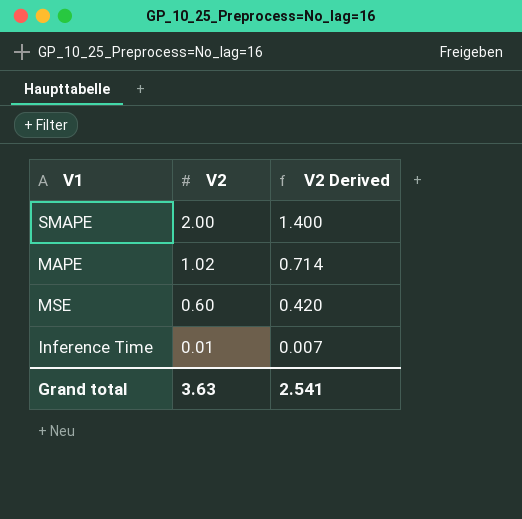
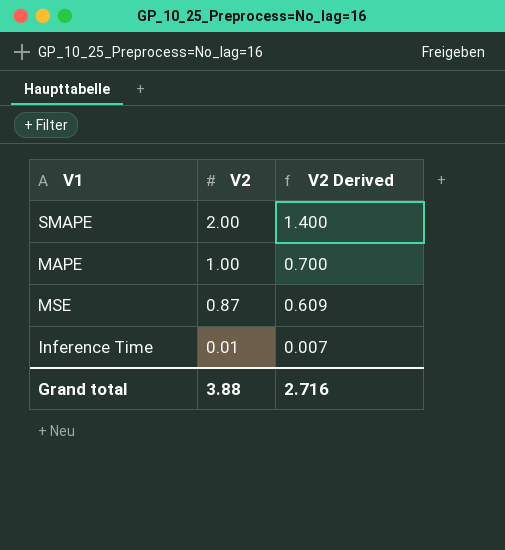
MAPE | V2: 1.02 -> 1.00
MAPE | V2 Derived: 0.714 -> 0.700
MSE | V2: 0.60 -> 0.87
MSE | V2 Derived: 0.420 -> 0.609
Grand total | V2: 3.63 -> 3.88
Grand total | V2 Derived: 2.541 -> 2.716

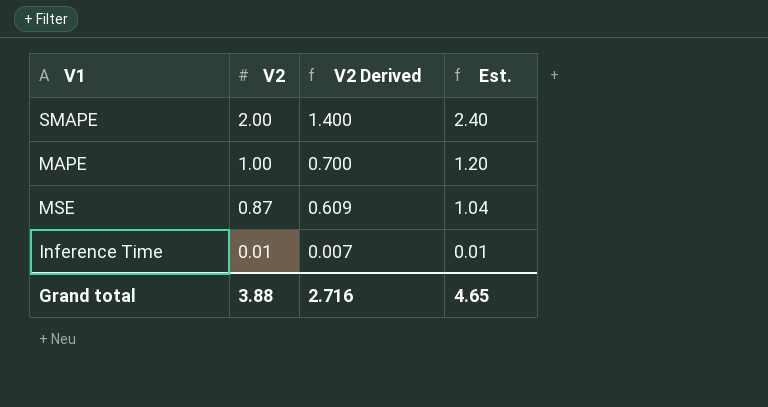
column Est. | formula: none -> [V2] * 1.2

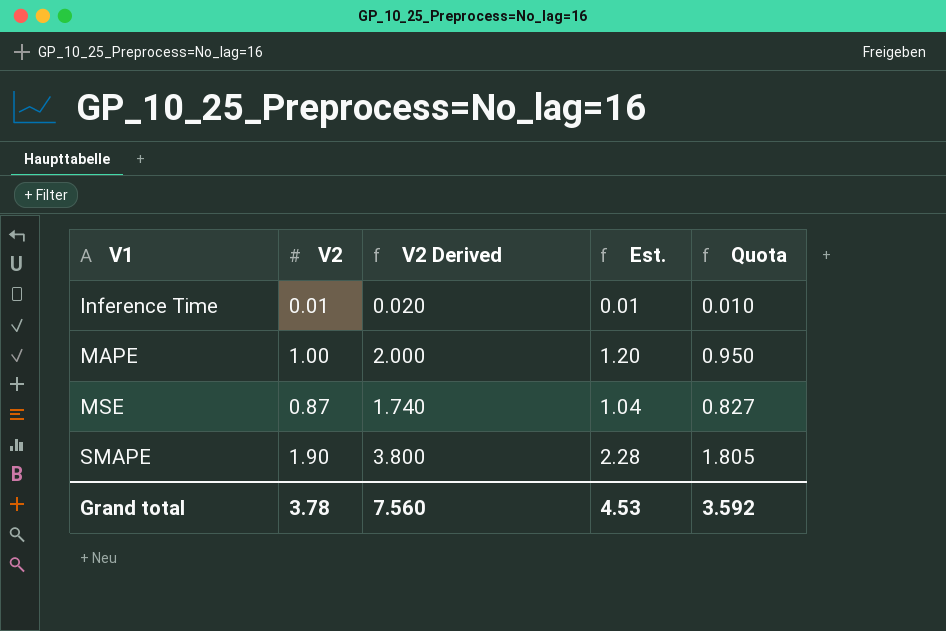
row order: V2 descending -> V1 ascending
column V2 Derived | formula: [V2] * 0.7 -> [V2] * 2
column Quota | formula: none -> [V2] * 0.95
SMAPE | V2: 2.00 -> 1.90
SMAPE | Est.: 2.40 -> 2.28
Grand total | V2: 3.88 -> 3.78
Grand total | V2 Derived: 2.716 -> 7.560
Grand total | Est.: 4.65 -> 4.53

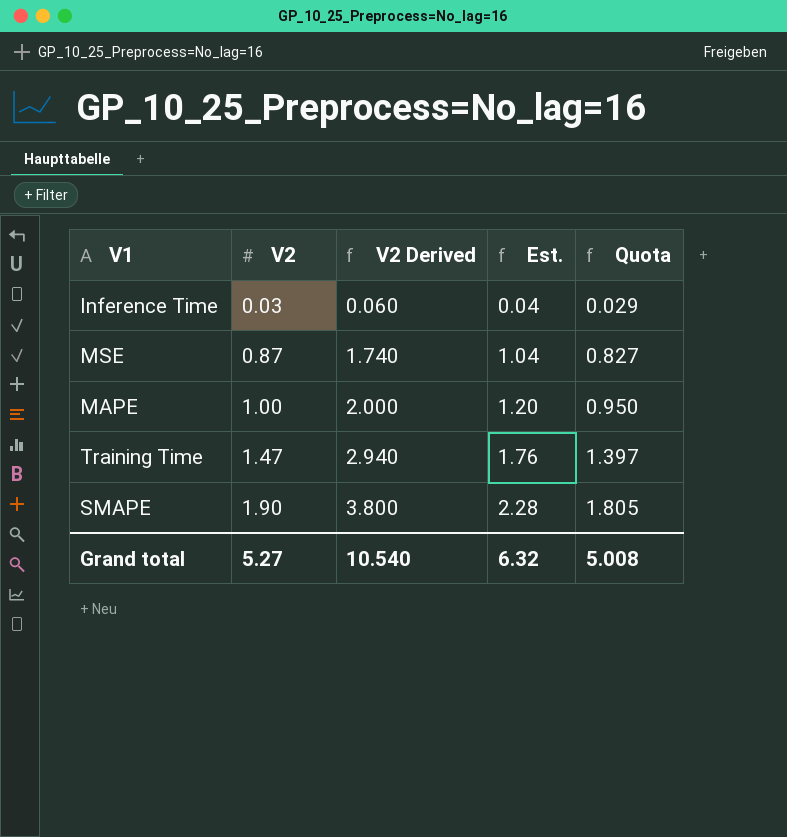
row order: V1 ascending -> V2 ascending
Inference Time | V2: 0.01 -> 0.03
Inference Time | V2 Derived: 0.020 -> 0.060
Inference Time | Est.: 0.01 -> 0.04
Inference Time | Quota: 0.010 -> 0.029
row Training Time: none -> 1.47 | 2.940 | 1.76 | 1.397
Grand total | V2: 3.78 -> 5.27
Grand total | V2 Derived: 7.560 -> 10.540
Grand total | Est.: 4.53 -> 6.32
Grand total | Quota: 3.592 -> 5.008

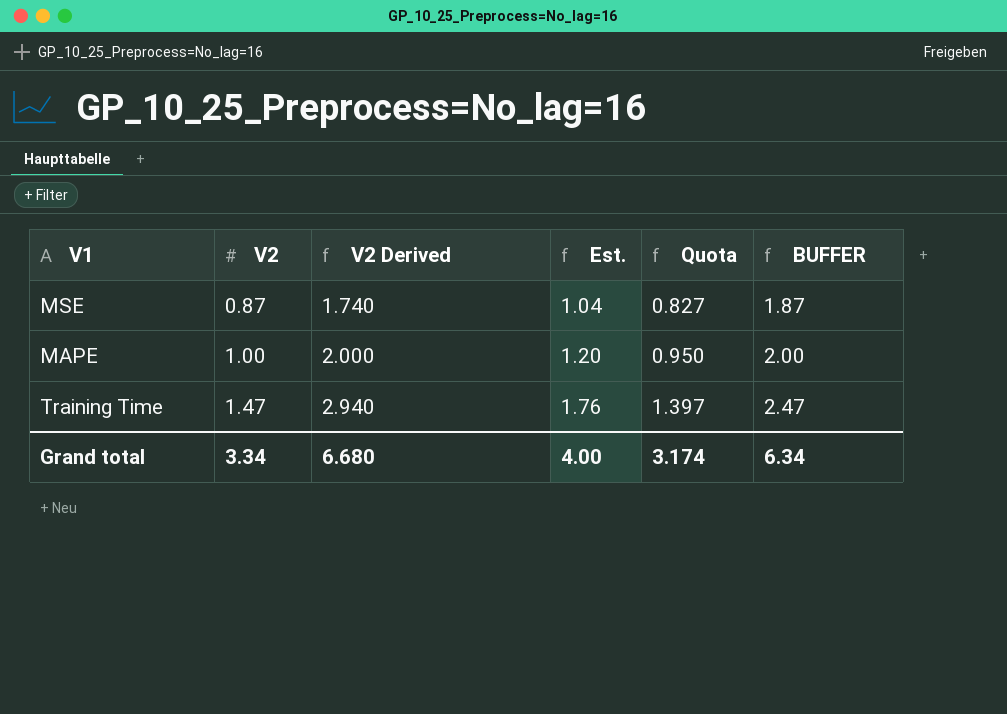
column BUFFER | formula: none -> [V2] + 1
row Inference Time: 0.03 | 0.060 | 0.04 | 0.029 -> none
row SMAPE: 1.90 | 3.800 | 2.28 | 1.805 -> none
Grand total | V2: 5.27 -> 3.34
Grand total | V2 Derived: 10.540 -> 6.680
Grand total | Est.: 6.32 -> 4.00
Grand total | Quota: 5.008 -> 3.174

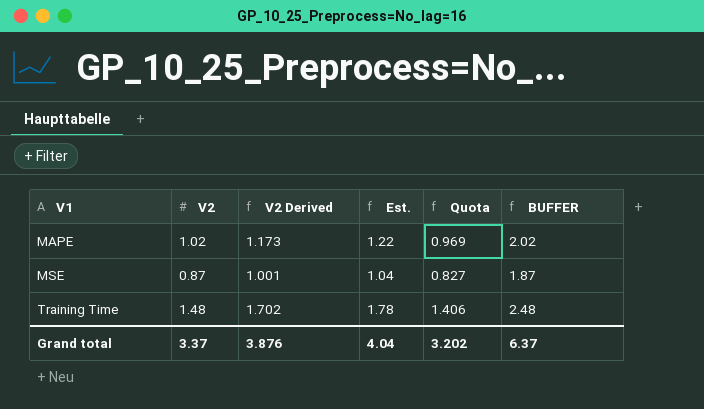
row order: V2 ascending -> V1 ascending
column V2 Derived | formula: [V2] * 2 -> [V2] * 1.15
MAPE | V2: 1.00 -> 1.02
MAPE | Est.: 1.20 -> 1.22
MAPE | Quota: 0.950 -> 0.969
MAPE | BUFFER: 2.00 -> 2.02
Training Time | V2: 1.47 -> 1.48
Training Time | Est.: 1.76 -> 1.78
Training Time | Quota: 1.397 -> 1.406
Training Time | BUFFER: 2.47 -> 2.48
Grand total | V2: 3.34 -> 3.37
Grand total | V2 Derived: 6.680 -> 3.876
Grand total | Est.: 4.00 -> 4.04
Grand total | Quota: 3.174 -> 3.202
Grand total | BUFFER: 6.34 -> 6.37

